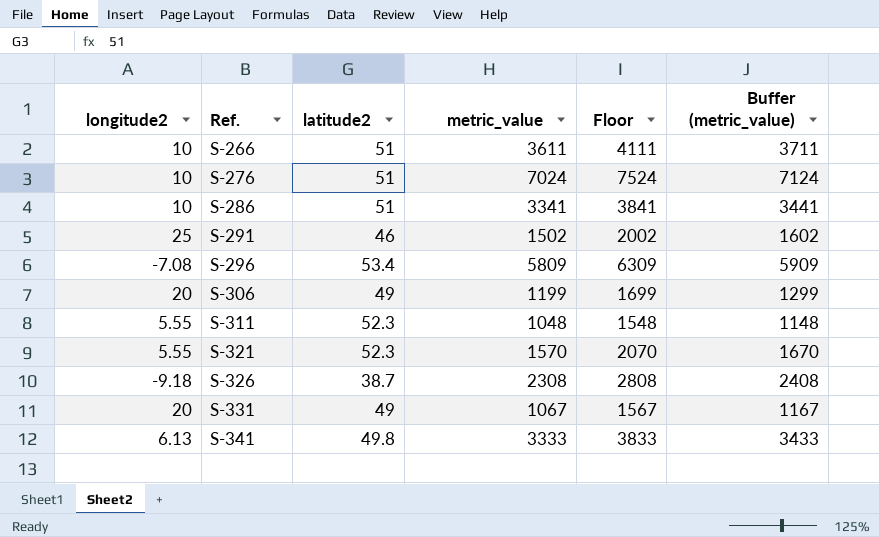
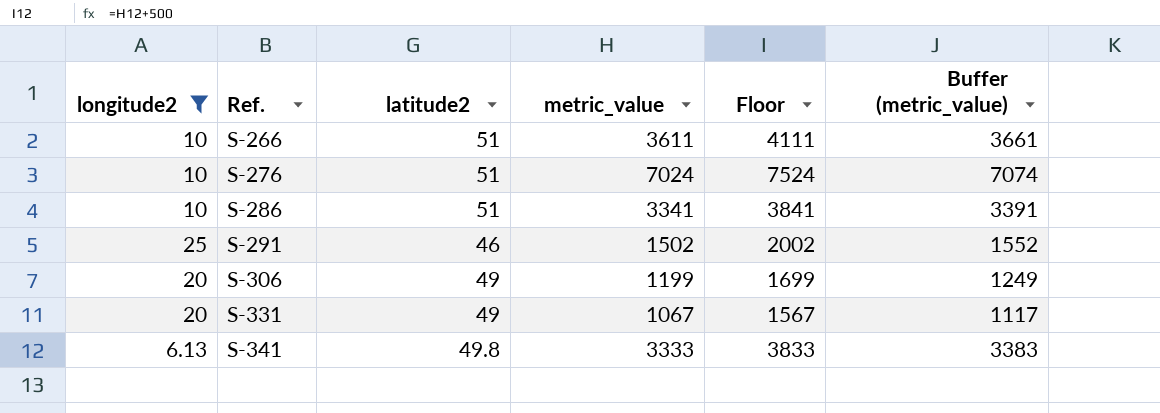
filter: none -> longitude2 >= 6.13
column Buffer (metric_value) | formula: [metric_value] + 100 -> [metric_value] + 50

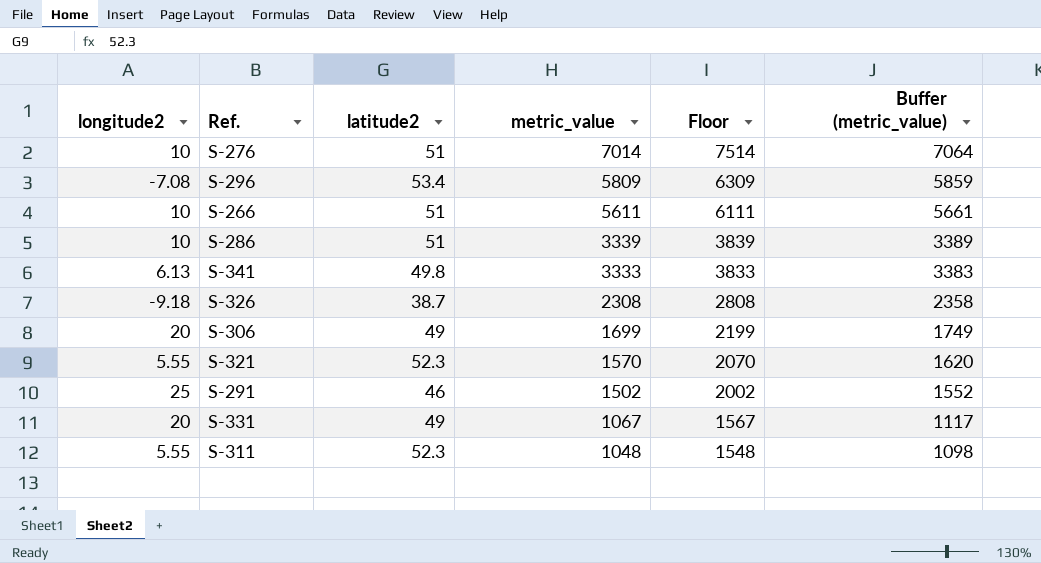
filter: longitude2 >= 6.13 -> none
row order: Ref. ascending -> metric_value descending
S-276 | metric_value: 7024 -> 7014
S-276 | Floor: 7524 -> 7514
S-276 | Buffer (metric_value): 7074 -> 7064
S-266 | metric_value: 3611 -> 5611
S-266 | Floor: 4111 -> 6111
S-266 | Buffer (metric_value): 3661 -> 5661
S-286 | metric_value: 3341 -> 3339
S-286 | Floor: 3841 -> 3839
S-286 | Buffer (metric_value): 3391 -> 3389
S-306 | metric_value: 1199 -> 1699
S-306 | Floor: 1699 -> 2199
S-306 | Buffer (metric_value): 1249 -> 1749

